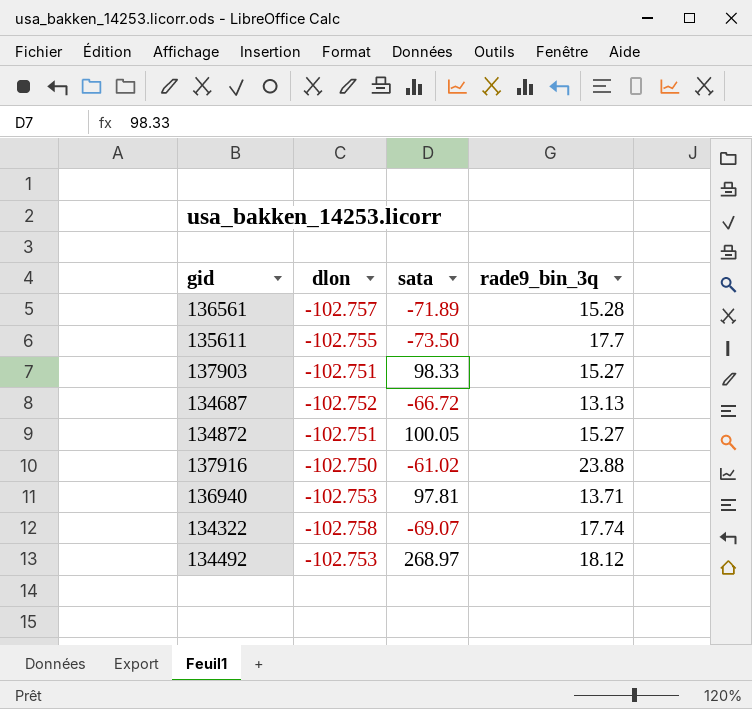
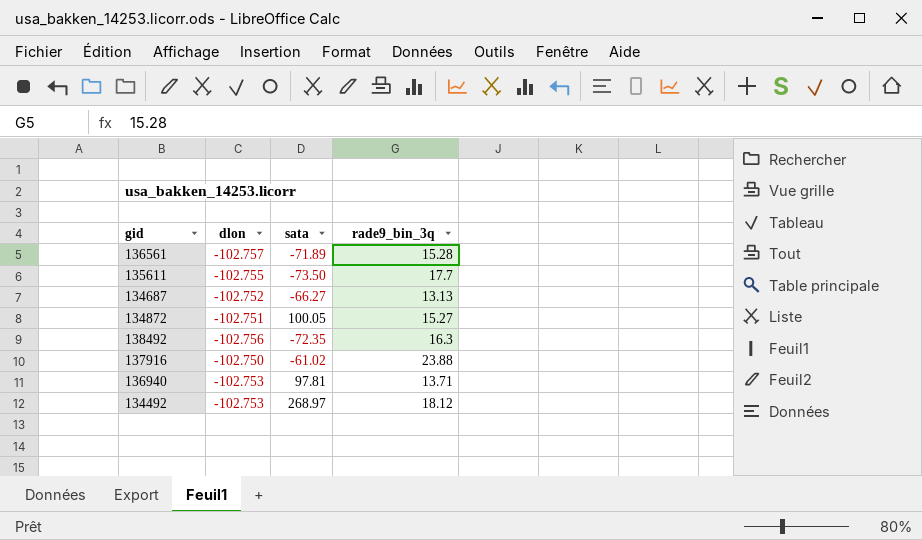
row 137903: -102.751 | 98.33 | 15.27 -> none
row 134322: -102.758 | -69.07 | 17.74 -> none
134687 | sata: -66.72 -> -66.27
row 138492: none -> -102.756 | -72.35 | 16.3

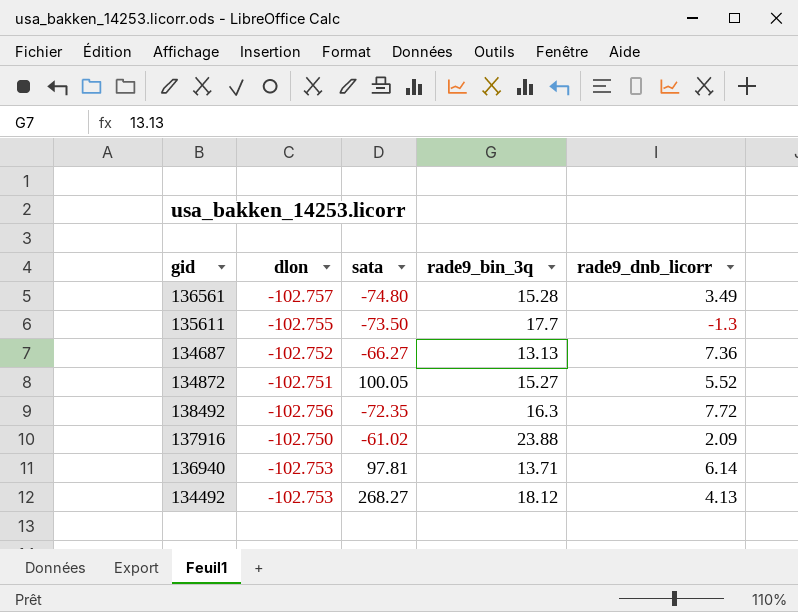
column rade9_dnb_licorr | position: none -> 5
136561 | sata: -71.89 -> -74.80
134492 | sata: 268.97 -> 268.27

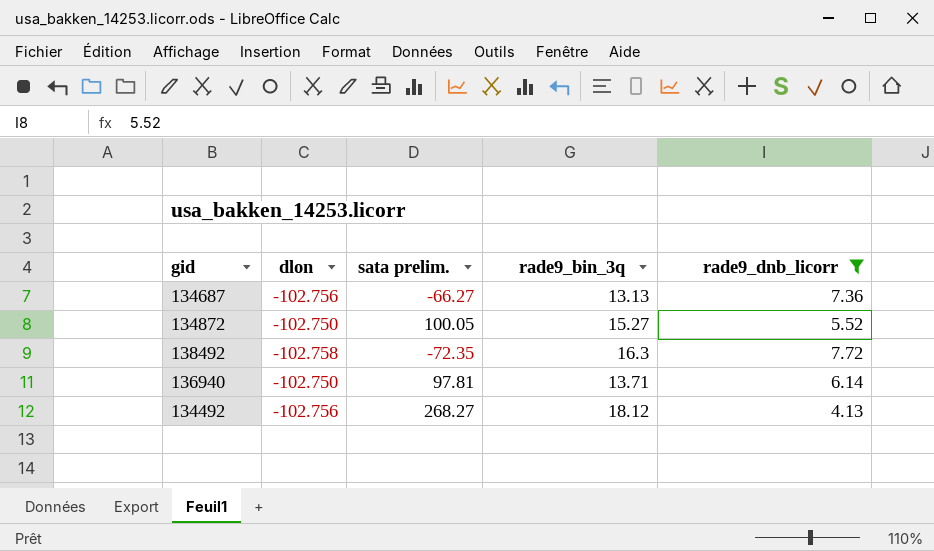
filter: none -> rade9_dnb_licorr >= 4.13
column name: sata -> sata prelim.
134687 | dlon: -102.752 -> -102.756
134872 | dlon: -102.751 -> -102.750
138492 | dlon: -102.756 -> -102.758
136940 | dlon: -102.753 -> -102.750
134492 | dlon: -102.753 -> -102.756

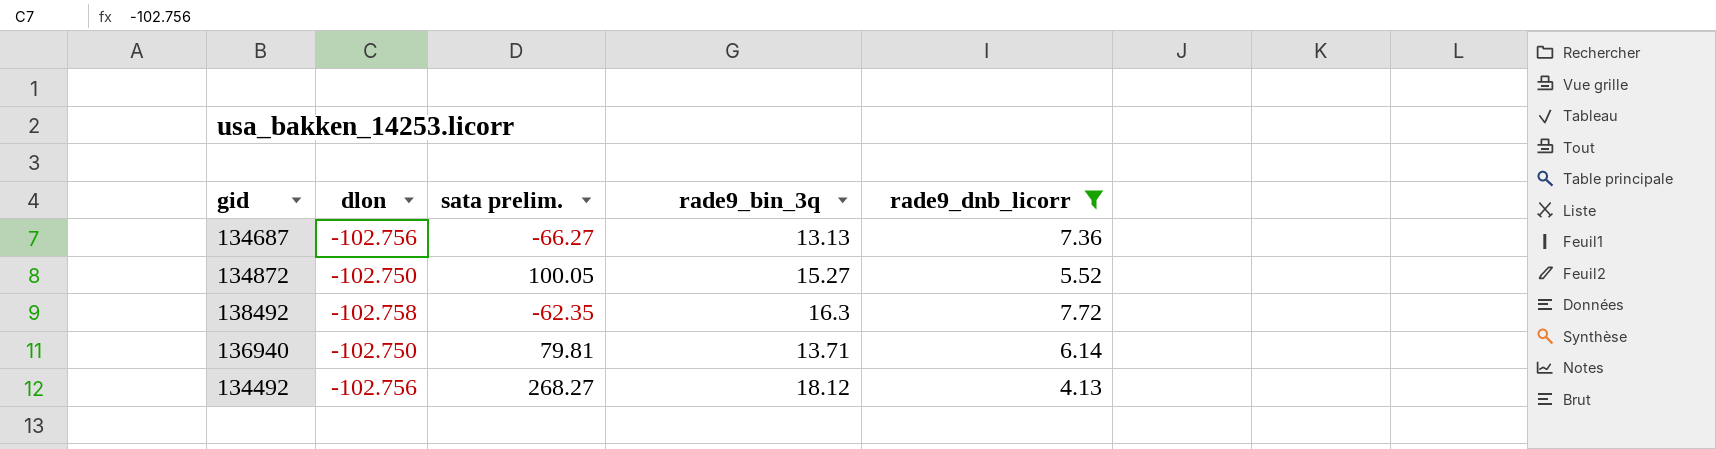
138492 | sata prelim.: -72.35 -> -62.35
136940 | sata prelim.: 97.81 -> 79.81

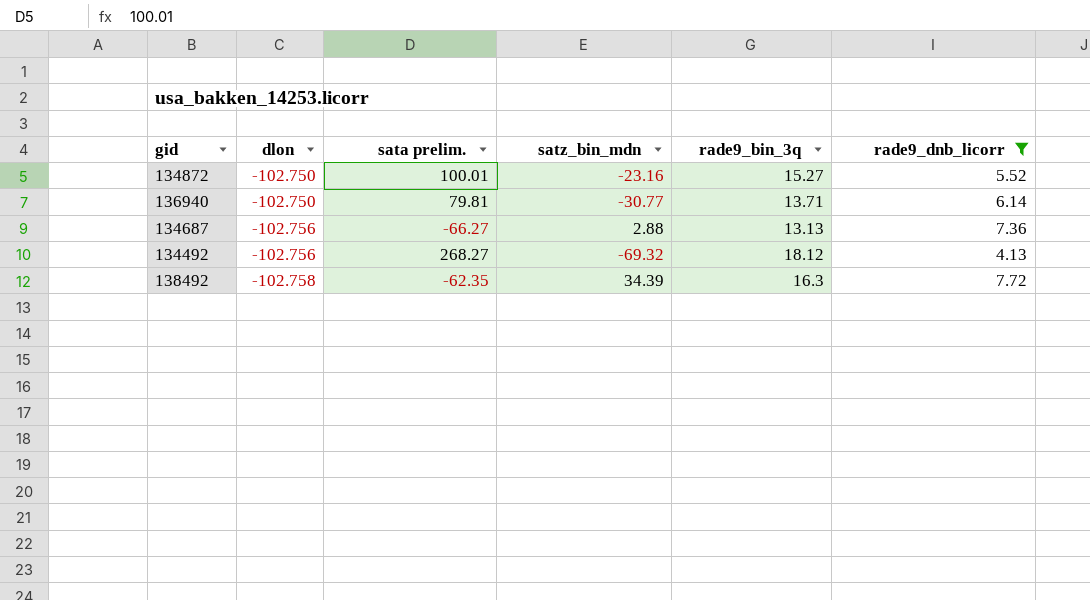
row order: none -> dlon descending
column satz_bin_mdn | position: none -> 4
134872 | sata prelim.: 100.05 -> 100.01

